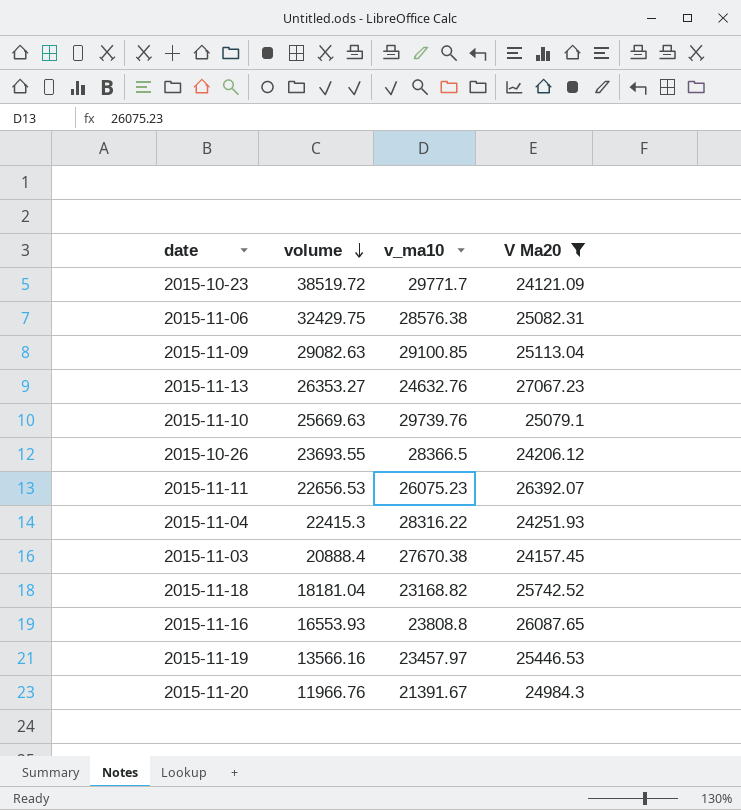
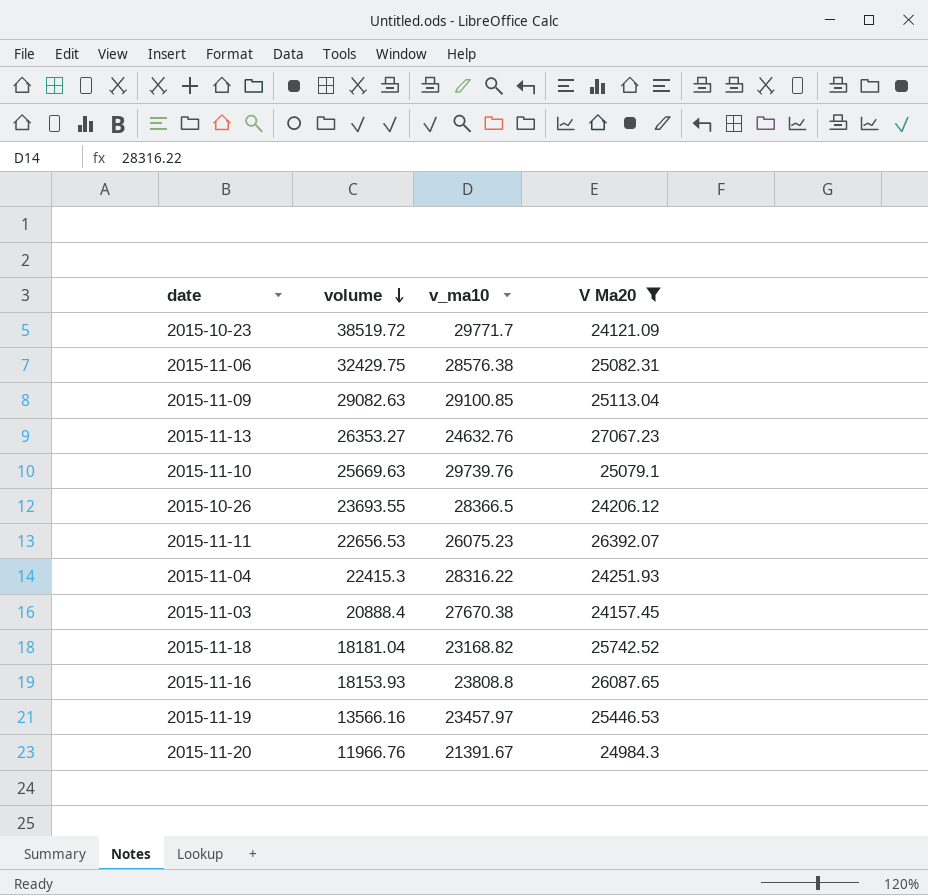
2015-11-16 | volume: 16553.93 -> 18153.93

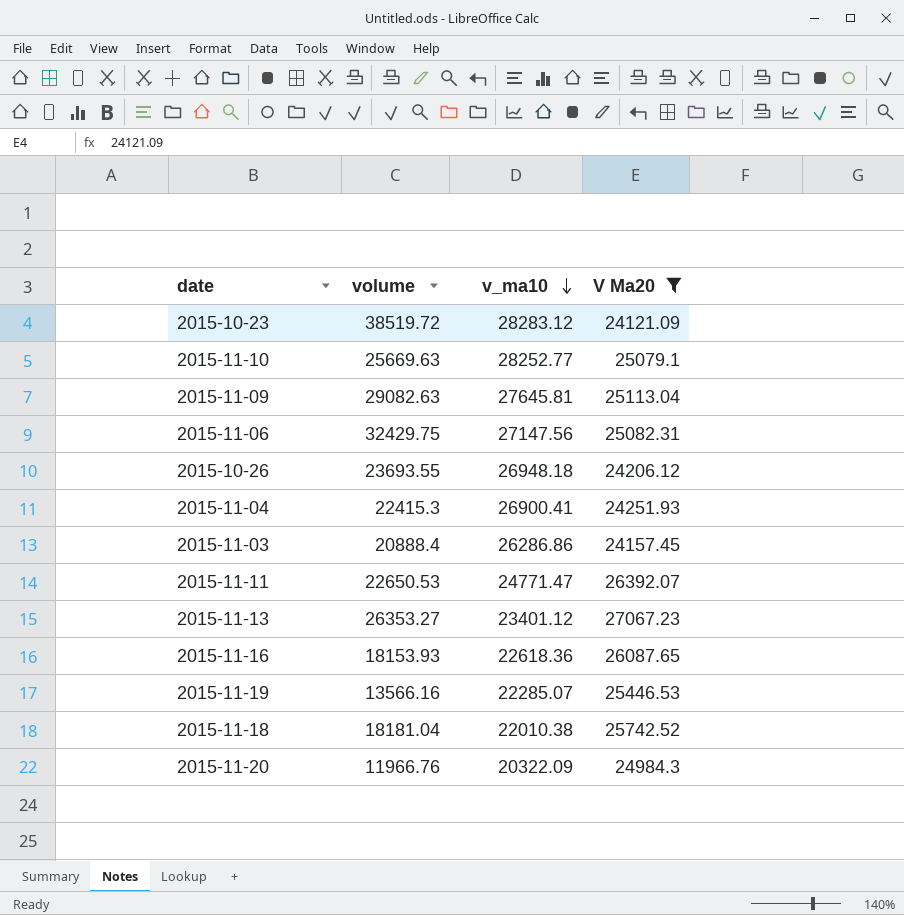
row order: volume descending -> v_ma10 descending
2015-10-23 | v_ma10: 29771.7 -> 28283.12
2015-11-10 | v_ma10: 29739.76 -> 28252.77
2015-11-09 | v_ma10: 29100.85 -> 27645.81
2015-11-06 | v_ma10: 28576.38 -> 27147.56
2015-10-26 | v_ma10: 28366.5 -> 26948.18
2015-11-04 | v_ma10: 28316.22 -> 26900.41
2015-11-03 | v_ma10: 27670.38 -> 26286.86
2015-11-11 | volume: 22656.53 -> 22650.53
2015-11-11 | v_ma10: 26075.23 -> 24771.47
2015-11-13 | v_ma10: 24632.76 -> 23401.12
2015-11-16 | v_ma10: 23808.8 -> 22618.36
2015-11-19 | v_ma10: 23457.97 -> 22285.07
2015-11-18 | v_ma10: 23168.82 -> 22010.38
2015-11-20 | v_ma10: 21391.67 -> 20322.09

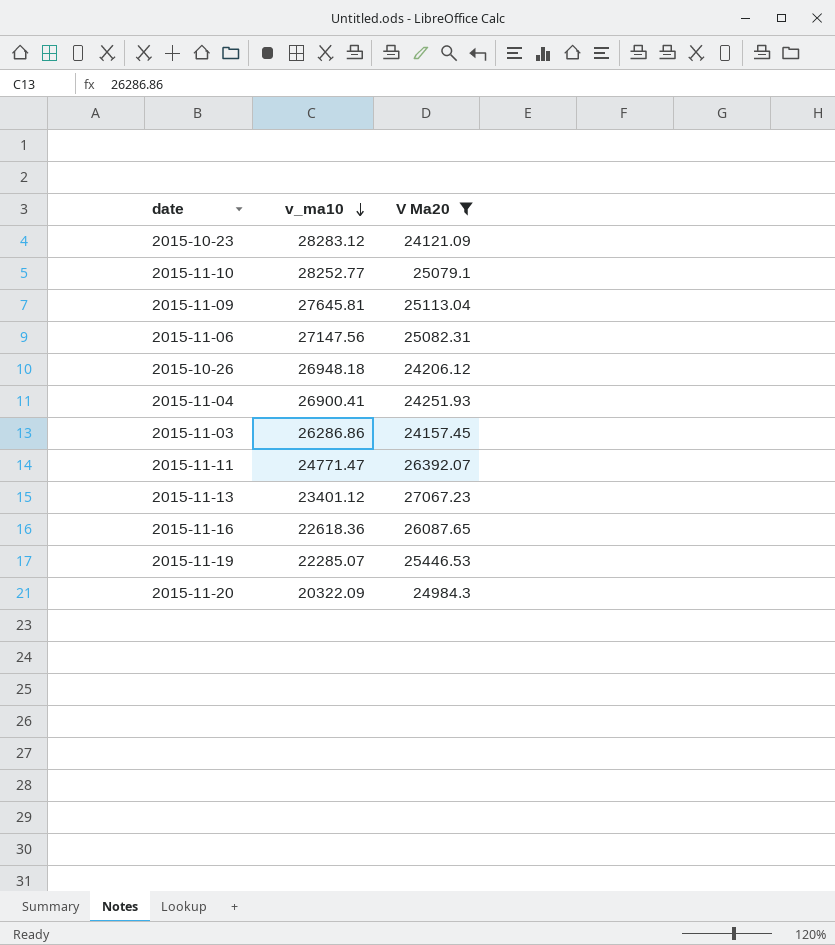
column volume | position: 2 -> none
row 2015-11-18: 18181.04 | 22010.38 | 25742.52 -> none

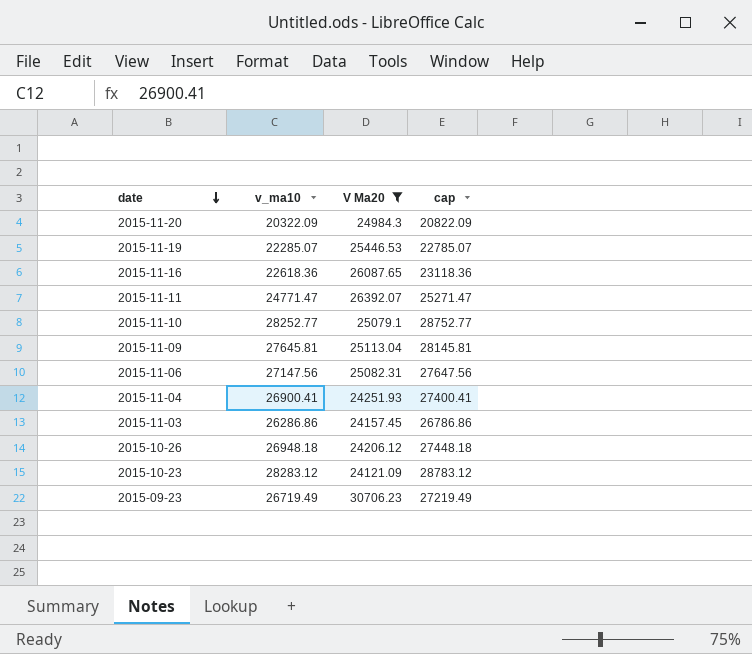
row order: v_ma10 descending -> date descending
column cap | formula: none -> [v_ma10] + 500
row 2015-11-13: 23401.12 | 27067.23 -> none
row 2015-09-23: none -> 26719.49 | 30706.23 | 27219.49

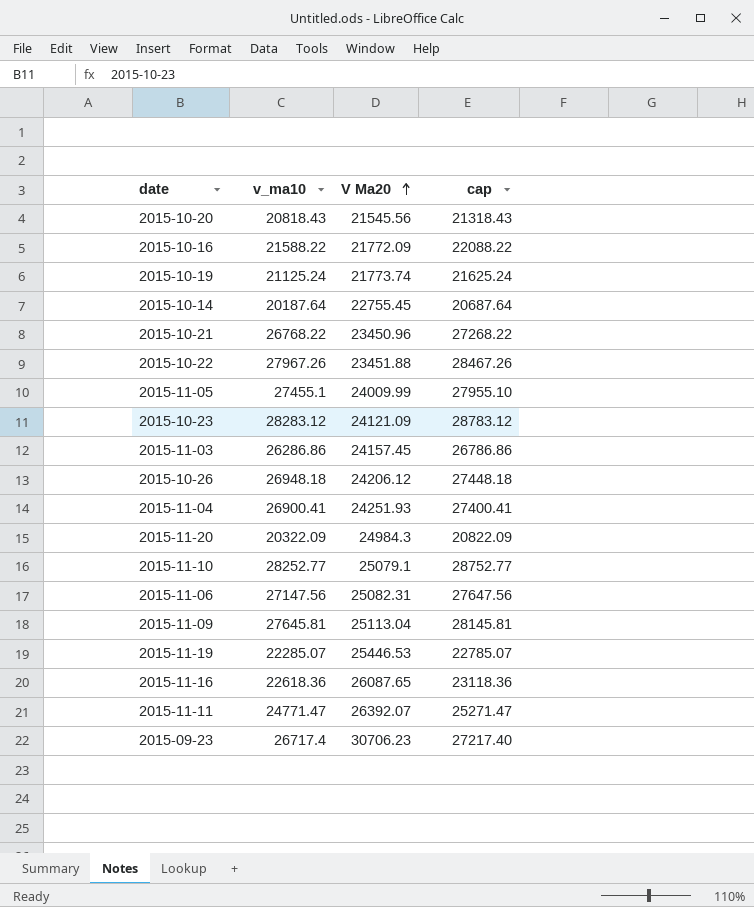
filter: V Ma20 >= 24121.09 -> none
row order: date descending -> V Ma20 ascending
2015-09-23 | v_ma10: 26719.49 -> 26717.4
2015-09-23 | cap: 27219.49 -> 27217.40

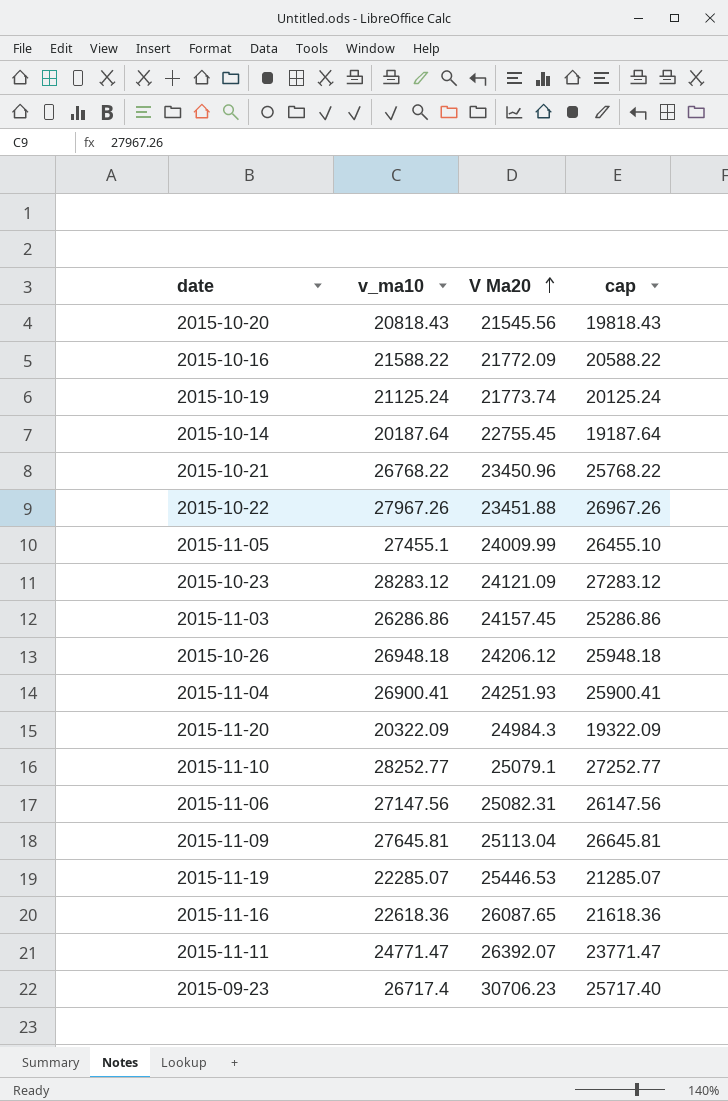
column cap | formula: [v_ma10] + 500 -> [v_ma10] - 1000

